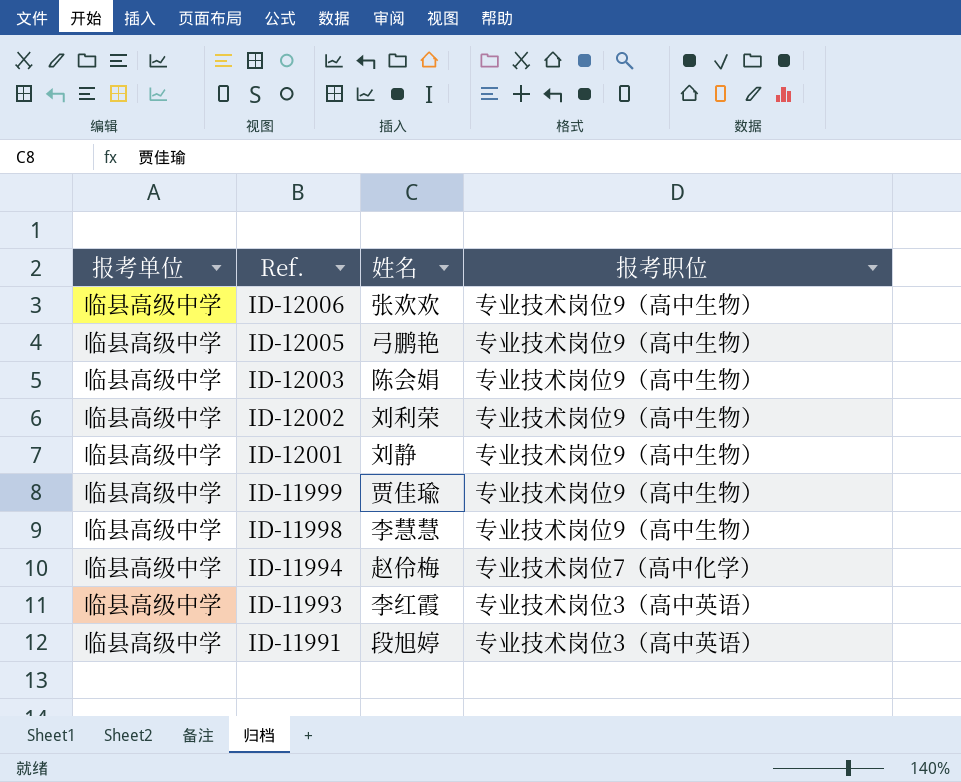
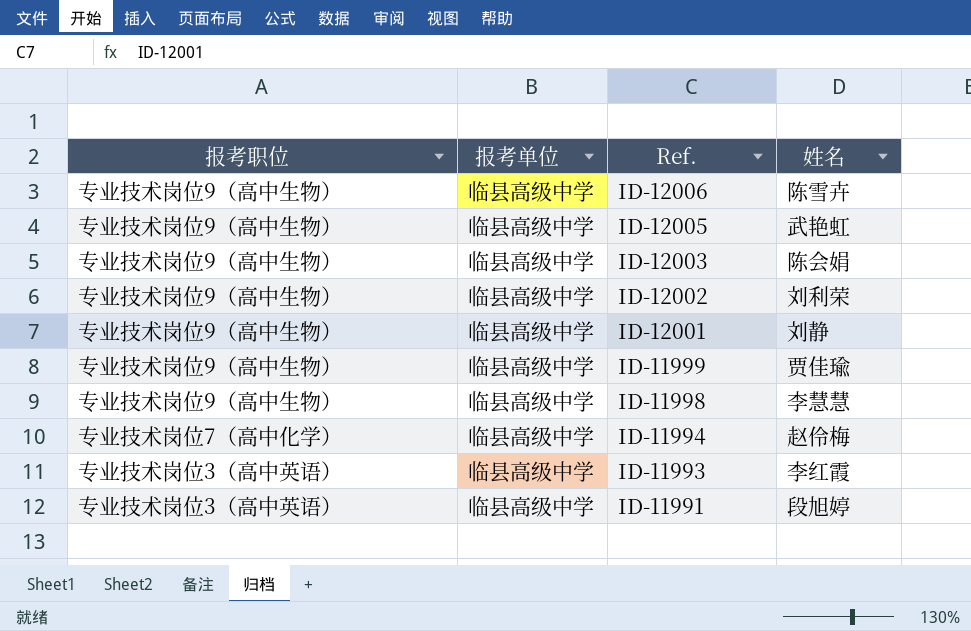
column 报考职位 | position: 4 -> 1
ID-12006 | 姓名: 张欢欢 -> 陈雪卉
ID-12005 | 姓名: 弓鹏艳 -> 武艳虹

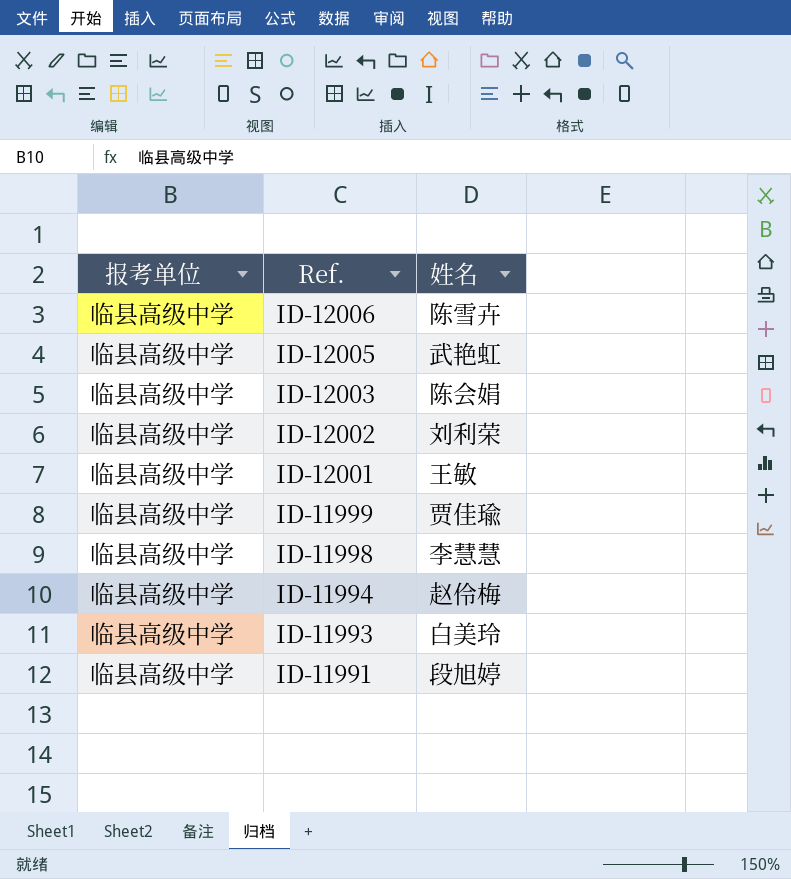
column 报考职位 | position: 1 -> none
ID-12001 | 姓名: 刘静 -> 王敏
ID-11993 | 姓名: 李红霞 -> 白美玲

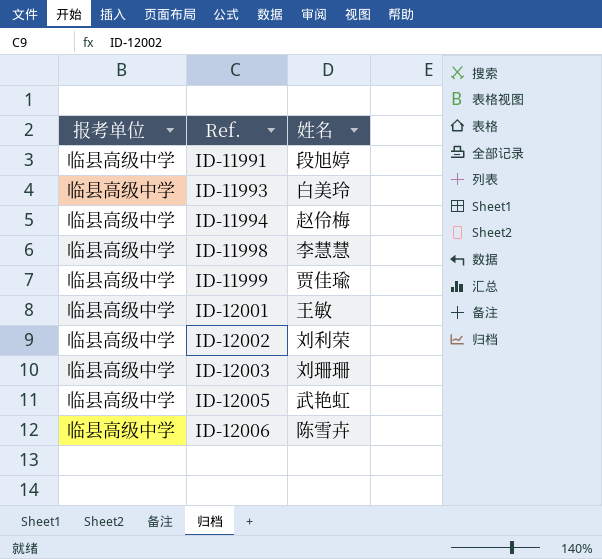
row order: Ref. descending -> Ref. ascending
ID-12003 | 姓名: 陈会娟 -> 刘珊珊

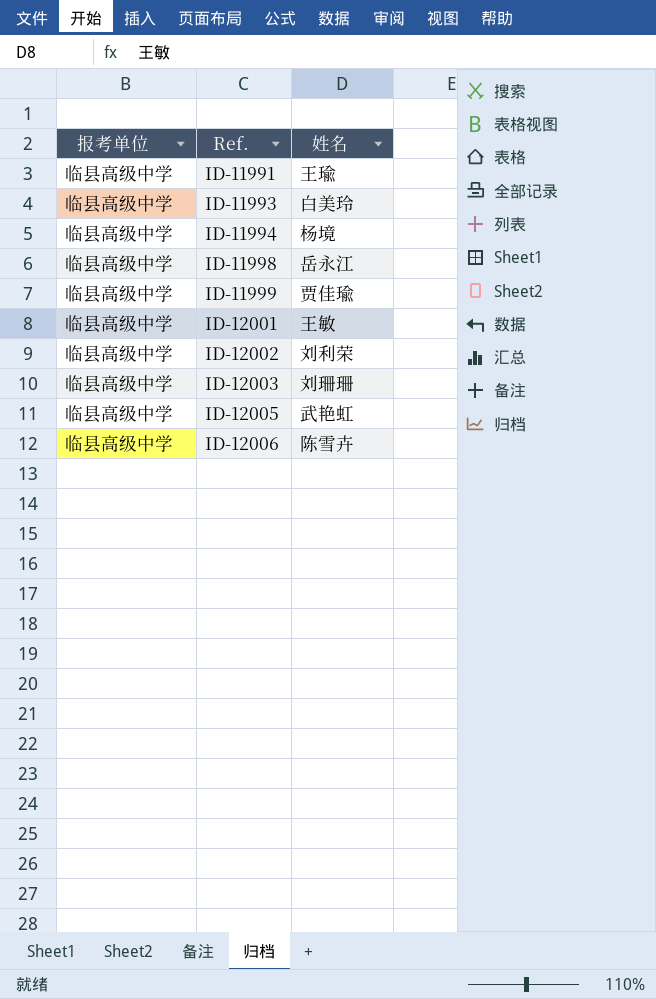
ID-11991 | 姓名: 段旭婷 -> 王瑜
ID-11994 | 姓名: 赵伶梅 -> 杨境
ID-11998 | 姓名: 李慧慧 -> 岳永江

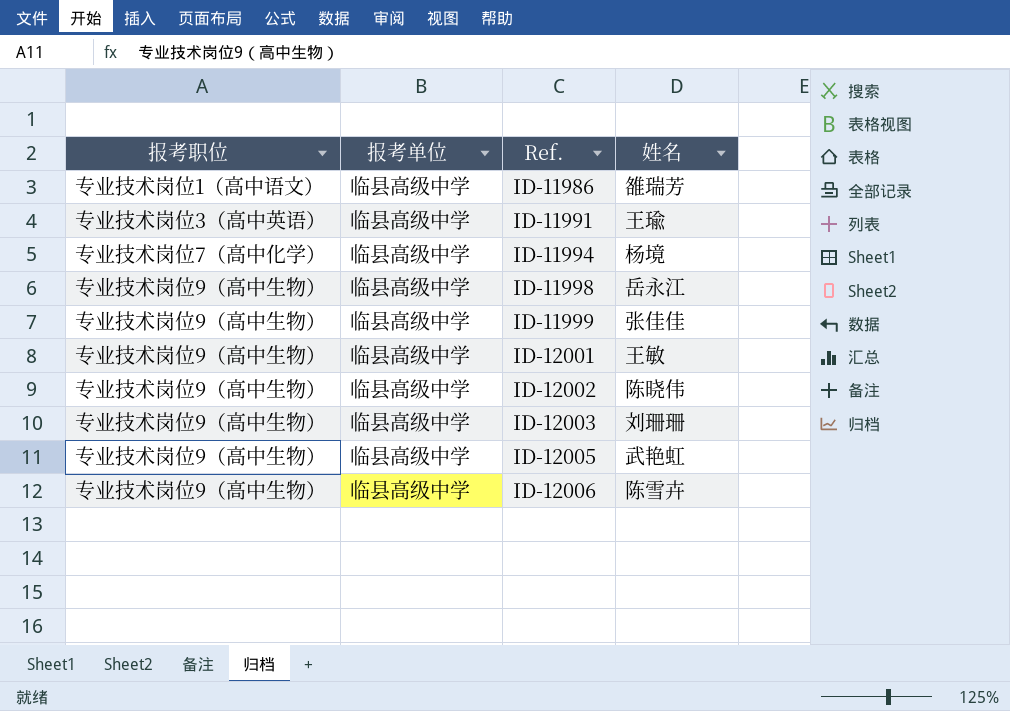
column 报考职位 | position: none -> 1
row ID-11993: 临县高级中学 | 白美玲 -> none
row ID-11986: none -> 专业技术岗位1（高中语文） | 临县高级中学 | 雒瑞芳
ID-11999 | 姓名: 贾佳瑜 -> 张佳佳
ID-12002 | 姓名: 刘利荣 -> 陈晓伟

